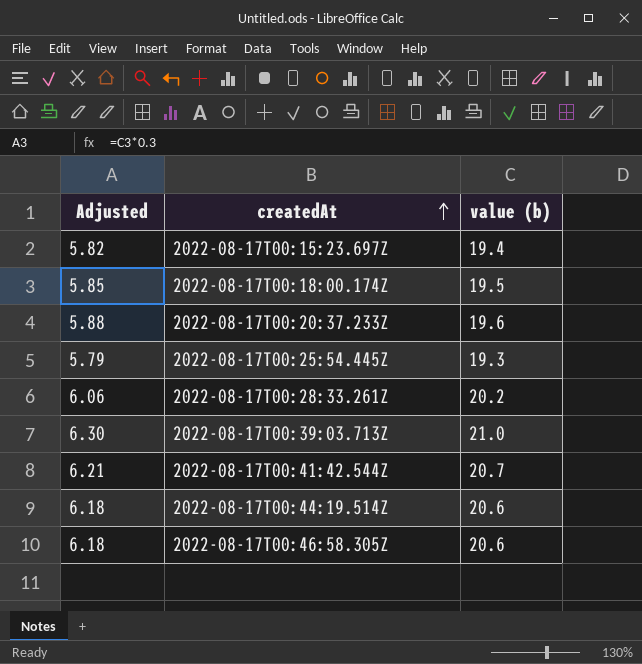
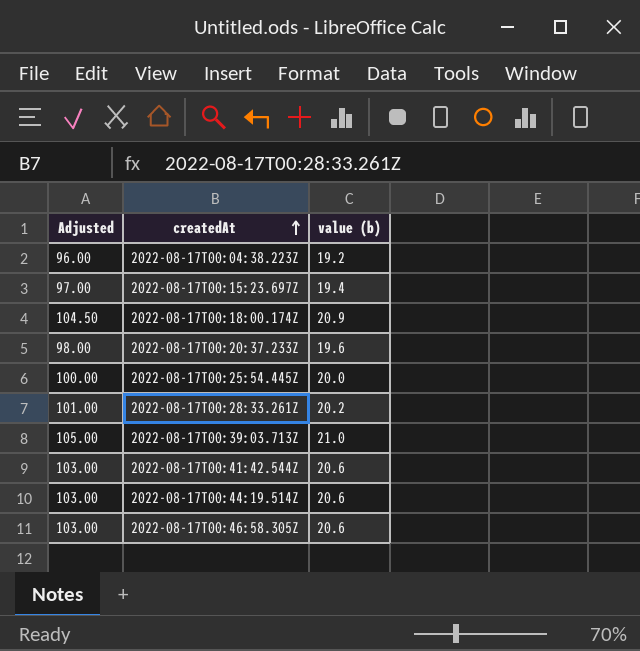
column Adjusted | formula: [value (b)] * 0.3 -> [value (b)] * 5
row 2022-08-17T00:04:38.223Z: none -> 96.00 | 19.2
2022-08-17T00:18:00.174Z | value (b): 19.5 -> 20.9
2022-08-17T00:25:54.445Z | value (b): 19.3 -> 20.0
2022-08-17T00:41:42.544Z | value (b): 20.7 -> 20.6

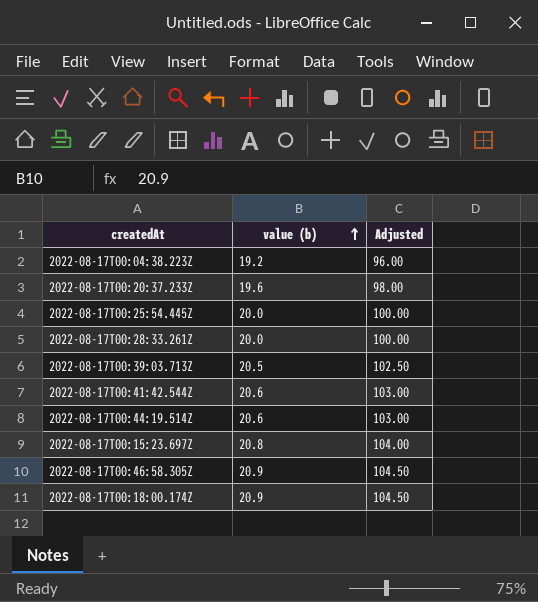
row order: createdAt ascending -> value (b) ascending
column Adjusted | position: 1 -> 3
2022-08-17T00:28:33.261Z | value (b): 20.2 -> 20.0
2022-08-17T00:28:33.261Z | Adjusted: 101.00 -> 100.00
2022-08-17T00:39:03.713Z | value (b): 21.0 -> 20.5
2022-08-17T00:39:03.713Z | Adjusted: 105.00 -> 102.50
2022-08-17T00:15:23.697Z | value (b): 19.4 -> 20.8
2022-08-17T00:15:23.697Z | Adjusted: 97.00 -> 104.00
2022-08-17T00:46:58.305Z | value (b): 20.6 -> 20.9
2022-08-17T00:46:58.305Z | Adjusted: 103.00 -> 104.50

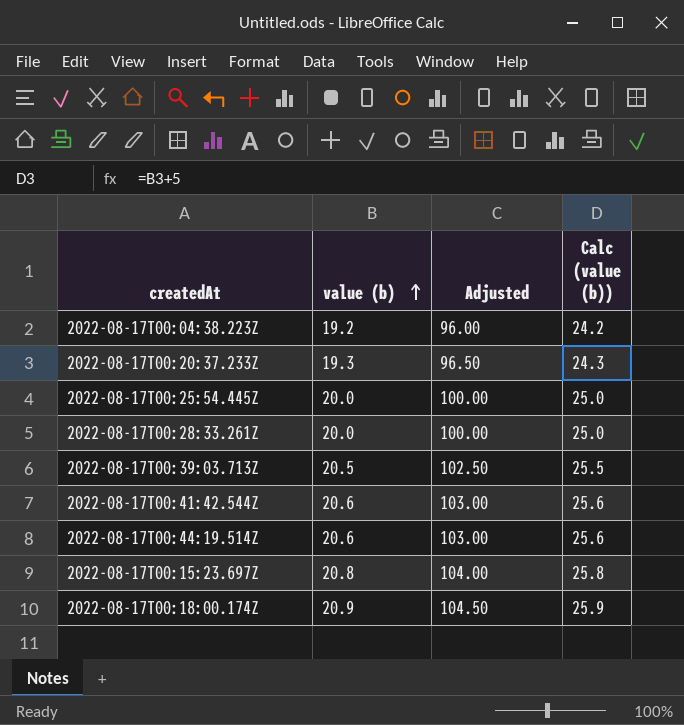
column Calc (value (b)) | formula: none -> [value (b)] + 5
row 2022-08-17T00:46:58.305Z: 20.9 | 104.50 -> none
2022-08-17T00:20:37.233Z | value (b): 19.6 -> 19.3
2022-08-17T00:20:37.233Z | Adjusted: 98.00 -> 96.50

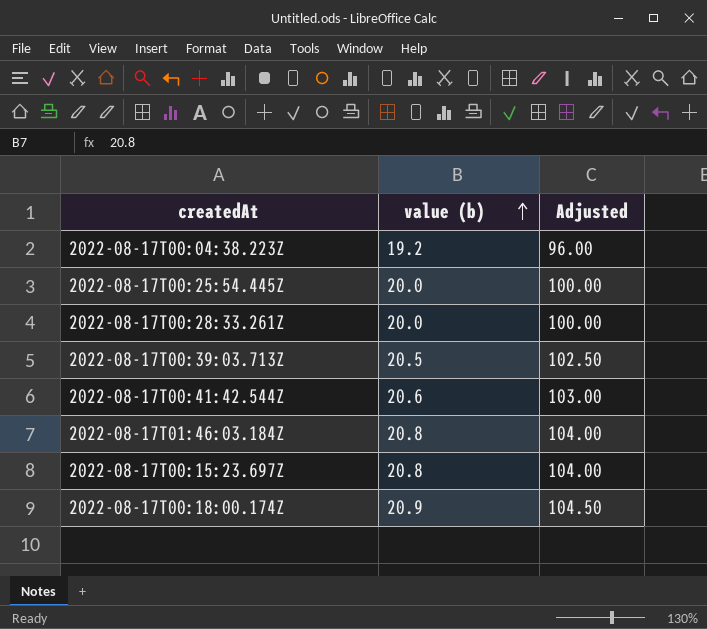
column Calc (value (b)) | formula: [value (b)] + 5 -> none
row 2022-08-17T00:20:37.233Z: 19.3 | 96.50 | 24.3 -> none
row 2022-08-17T00:44:19.514Z: 20.6 | 103.00 | 25.6 -> none
row 2022-08-17T01:46:03.184Z: none -> 20.8 | 104.00

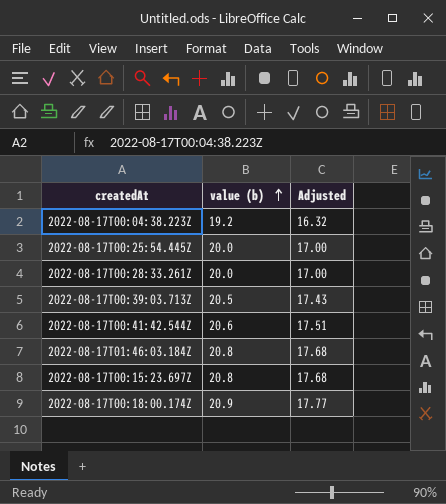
column Adjusted | formula: [value (b)] * 5 -> [value (b)] * 0.85

